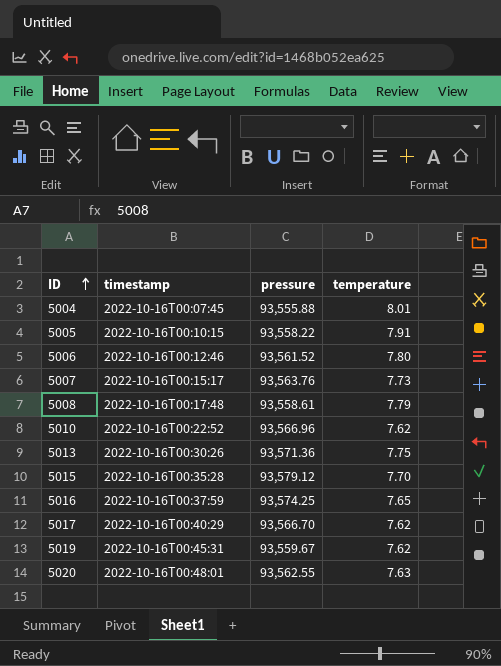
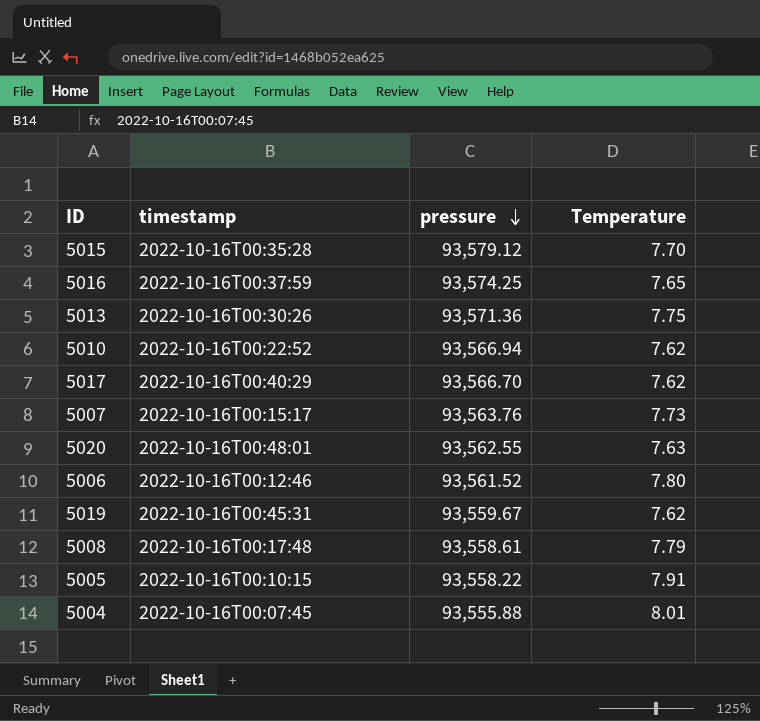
row order: ID ascending -> pressure descending
column name: temperature -> Temperature
5010 | pressure: 93,566.96 -> 93,566.94

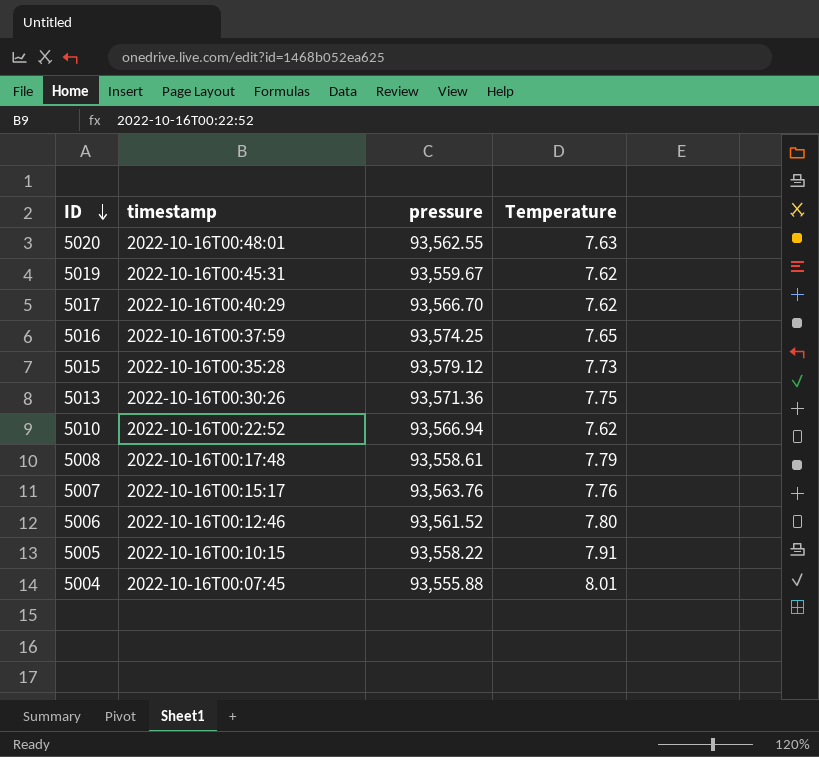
row order: pressure descending -> ID descending
5015 | Temperature: 7.70 -> 7.73
5007 | Temperature: 7.73 -> 7.76

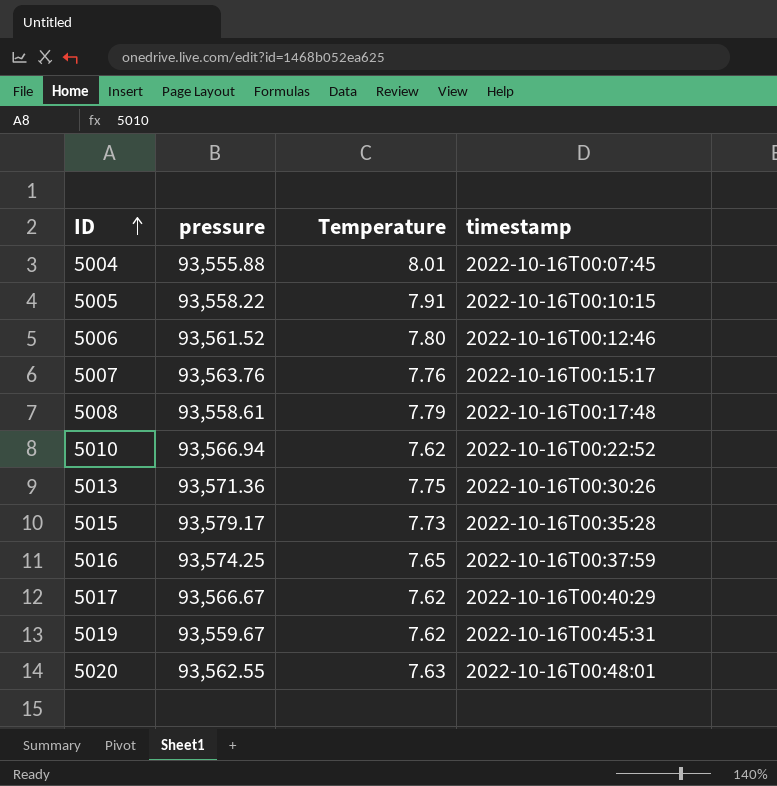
row order: ID descending -> ID ascending
column timestamp | position: 2 -> 4
5015 | pressure: 93,579.12 -> 93,579.17
5017 | pressure: 93,566.70 -> 93,566.67

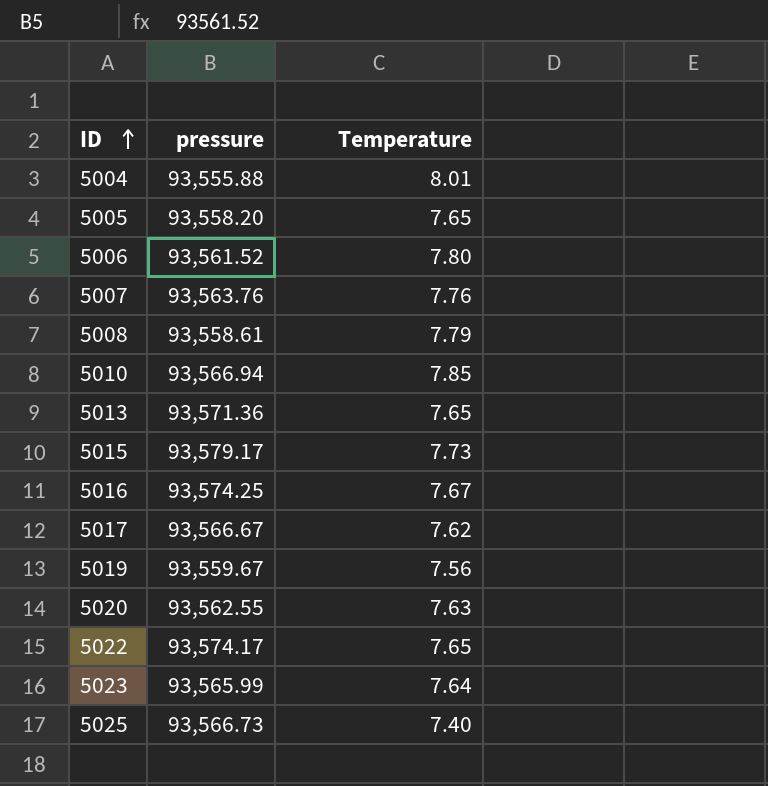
column timestamp | position: 4 -> none
5005 | pressure: 93,558.22 -> 93,558.20
5005 | Temperature: 7.91 -> 7.65
5010 | Temperature: 7.62 -> 7.85
5013 | Temperature: 7.75 -> 7.65
5016 | Temperature: 7.65 -> 7.67
5019 | Temperature: 7.62 -> 7.56
row 5022: none -> 93,574.17 | 7.65
row 5023: none -> 93,565.99 | 7.64
row 5025: none -> 93,566.73 | 7.40

